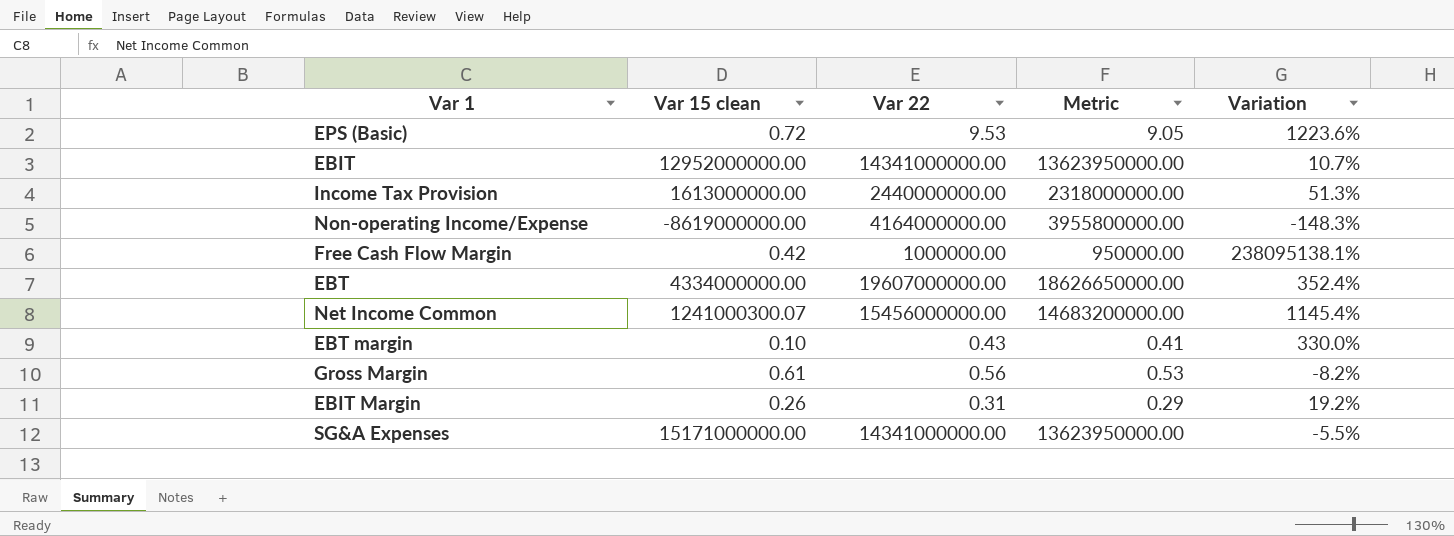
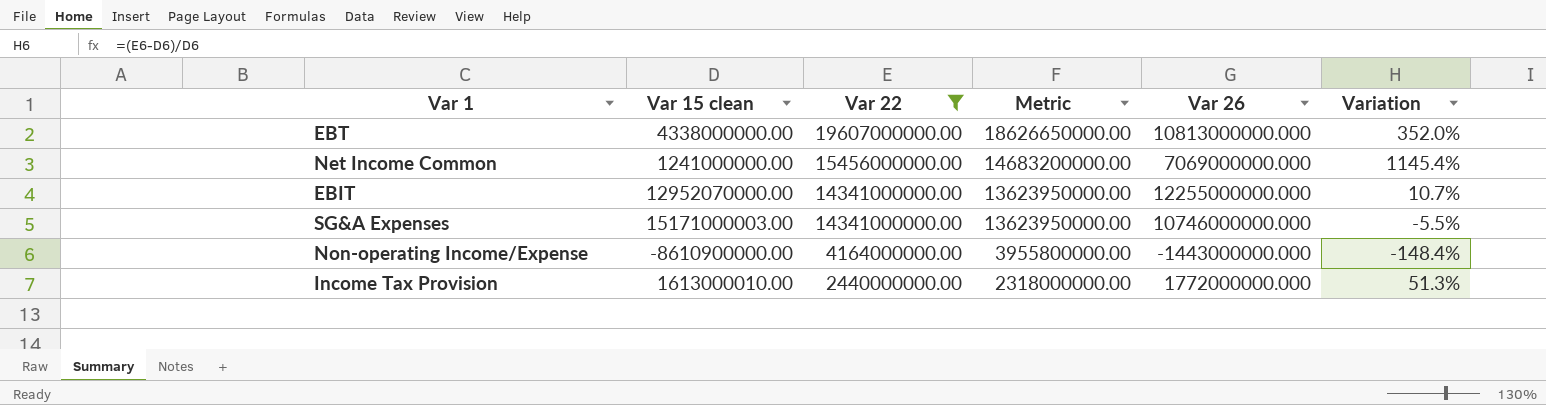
filter: none -> Var 22 >= 2440000000.00
row order: none -> Var 22 descending
column Var 26 | position: none -> 5
EBT | Var 15 clean: 4334000000.00 -> 4338000000.00
EBT | Variation: 352.4% -> 352.0%
Net Income Common | Var 15 clean: 1241000300.07 -> 1241000000.00
EBIT | Var 15 clean: 12952000000.00 -> 12952070000.00
SG&A Expenses | Var 15 clean: 15171000000.00 -> 15171000003.00
Non-operating Income/Expense | Var 15 clean: -8619000000.00 -> -8610900000.00
Non-operating Income/Expense | Variation: -148.3% -> -148.4%
Income Tax Provision | Var 15 clean: 1613000000.00 -> 1613000010.00

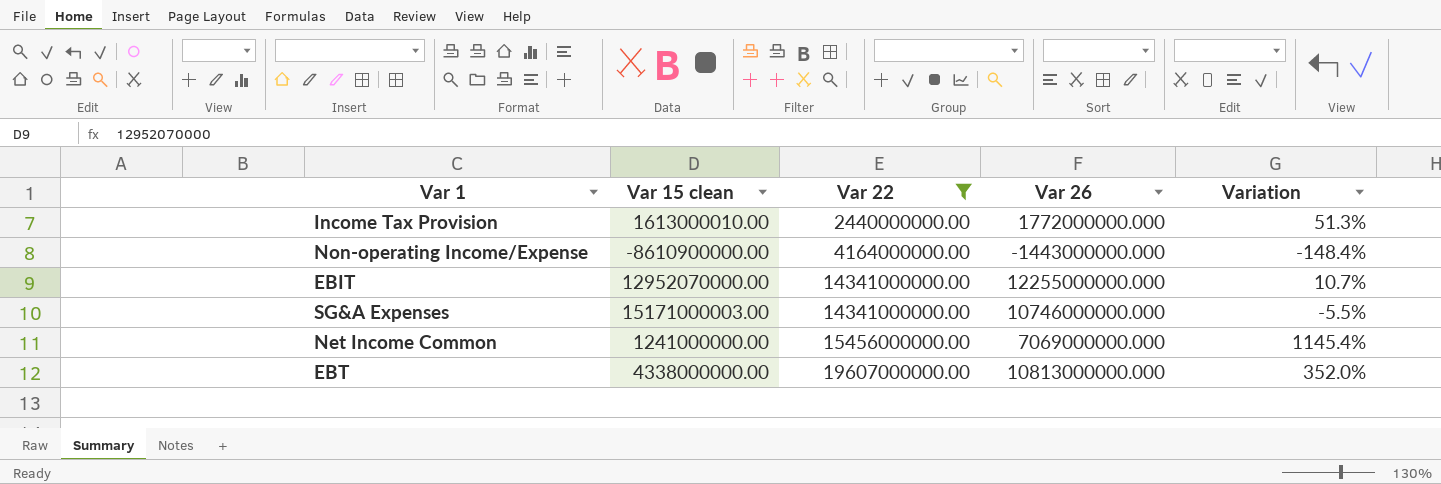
row order: Var 22 descending -> Var 22 ascending
column Metric | formula: [Var 22] * 0.95 -> none

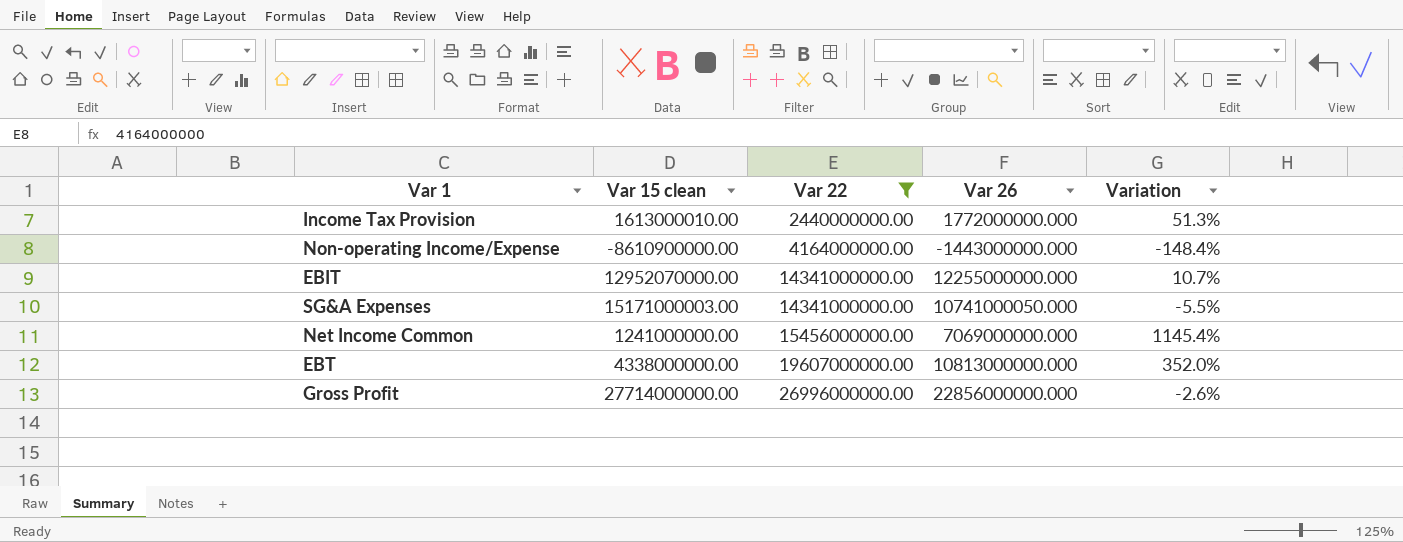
SG&A Expenses | Var 26: 10746000000.000 -> 10741000050.000
row Gross Profit: none -> 27714000000.00 | 26996000000.00 | 22856000000.000 | -2.6%

